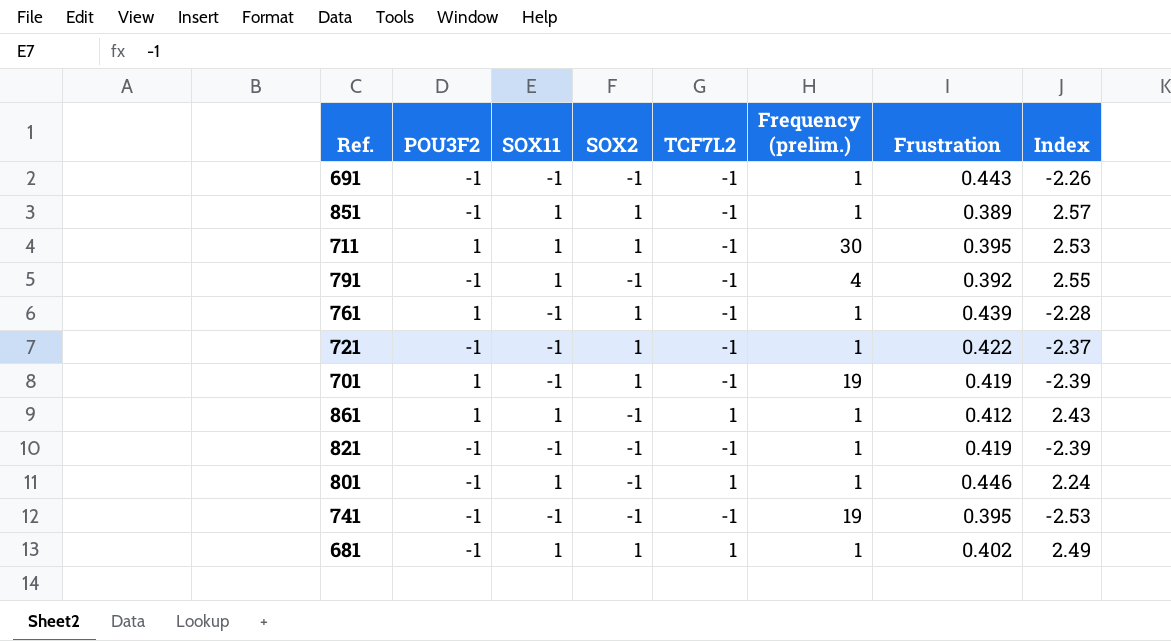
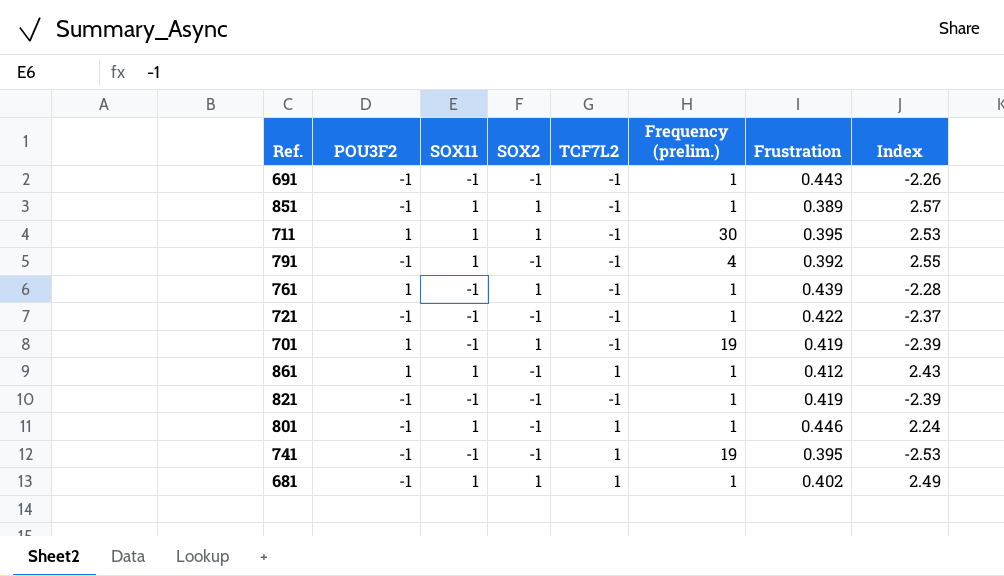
721 | SOX2: 1 -> -1
741 | TCF7L2: -1 -> 1

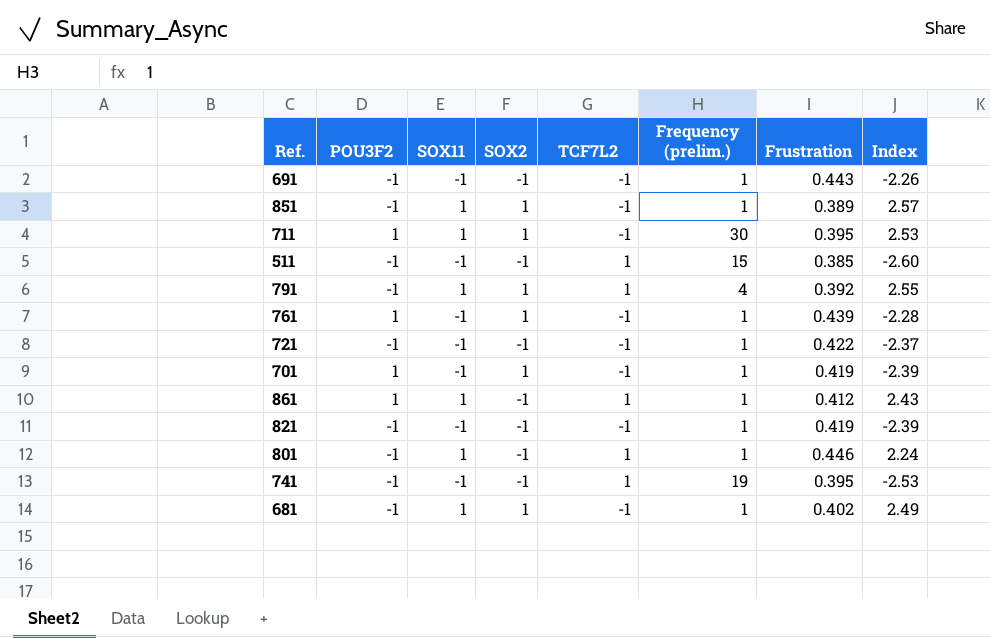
row 511: none -> -1 | -1 | -1 | 1 | 15 | 0.385 | -2.60
791 | SOX2: -1 -> 1
791 | TCF7L2: -1 -> 1
701 | Frequency (prelim.): 19 -> 1
681 | TCF7L2: 1 -> -1

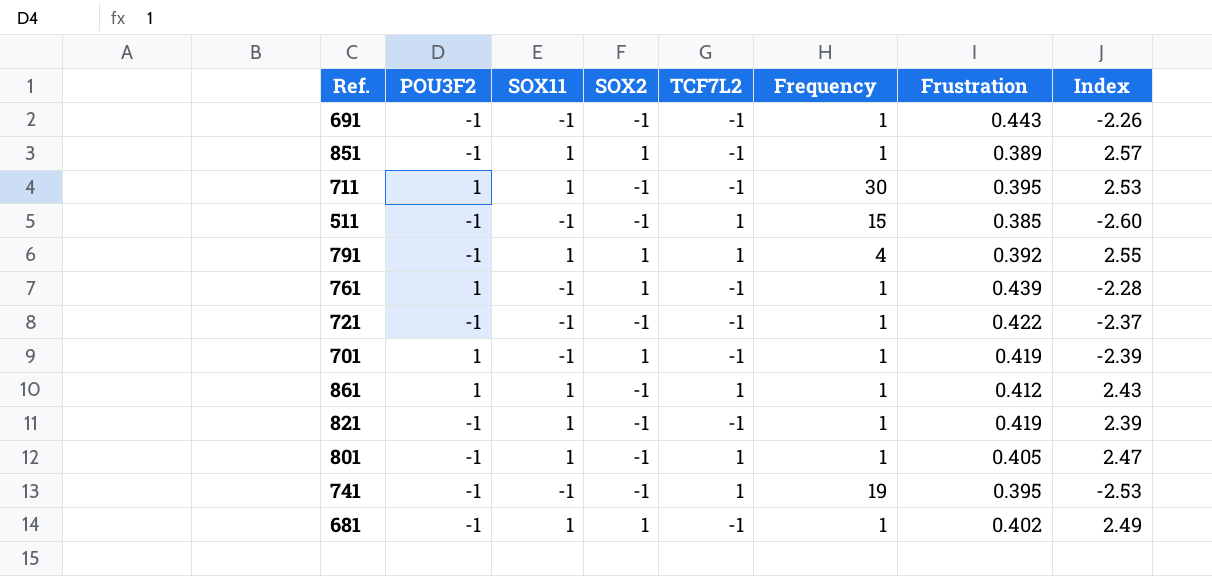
column name: Frequency (prelim.) -> Frequency
711 | SOX2: 1 -> -1
821 | SOX11: -1 -> 1
821 | Index: -2.39 -> 2.39
801 | Frustration: 0.446 -> 0.405
801 | Index: 2.24 -> 2.47

